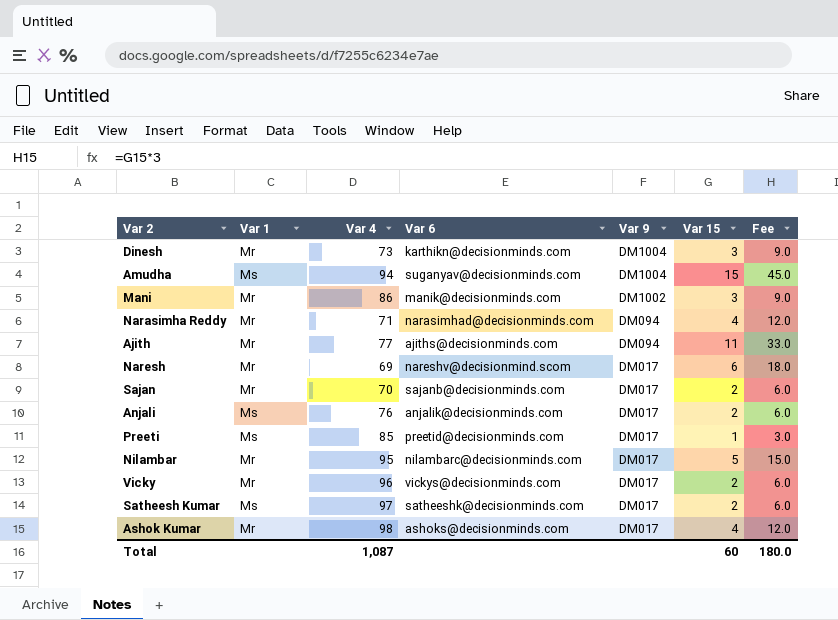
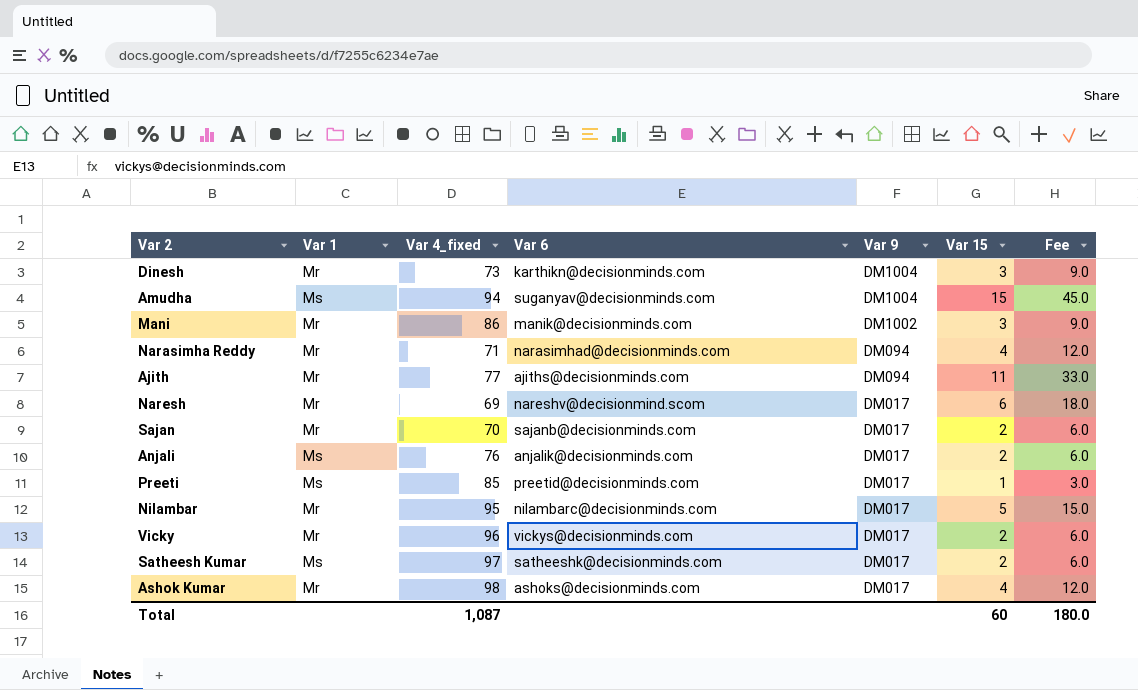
column name: Var 4 -> Var 4_fixed

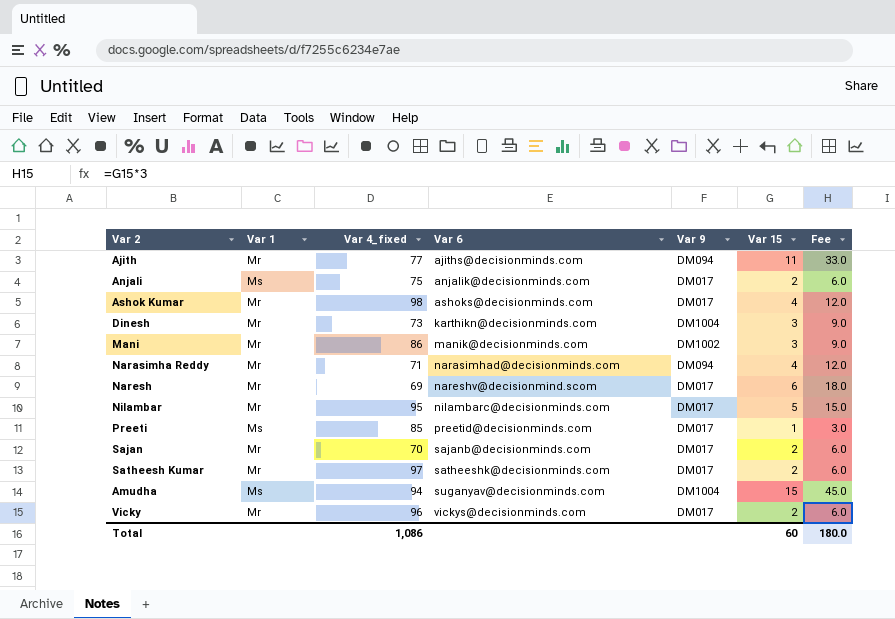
row order: Var 9 descending -> Var 6 ascending
Anjali | Var 4_fixed: 76 -> 75
Satheesh Kumar | Var 1: Ms -> Mr
Total | Var 4_fixed: 1,087 -> 1,086

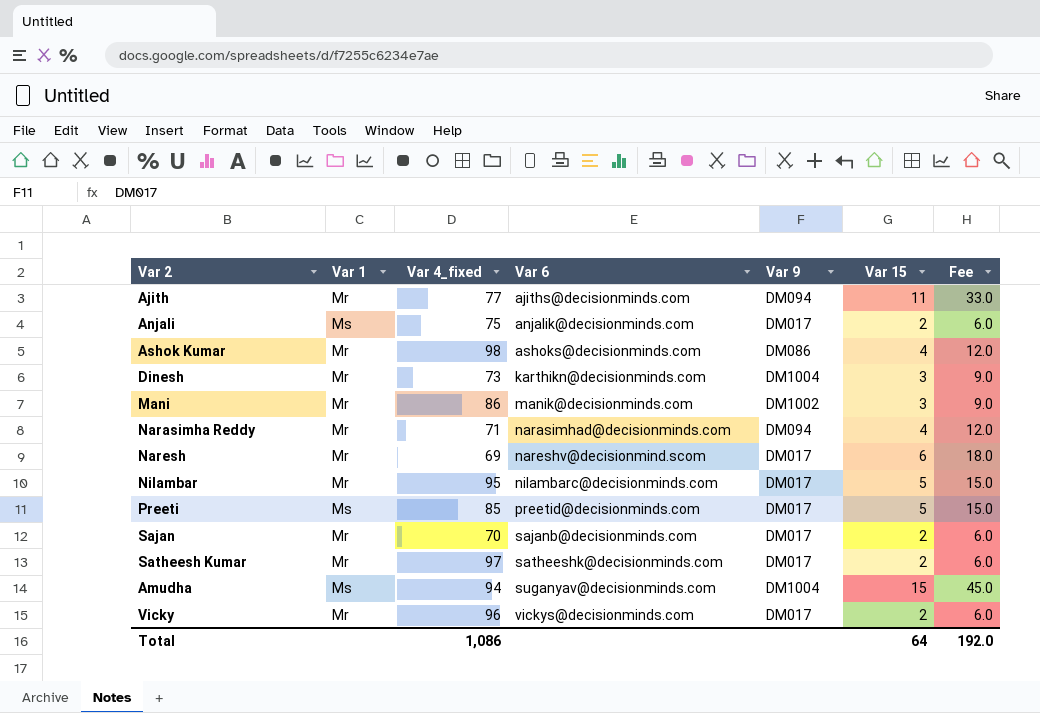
Ashok Kumar | Var 9: DM017 -> DM086
Preeti | Var 15: 1 -> 5
Preeti | Fee: 3.0 -> 15.0
Total | Var 15: 60 -> 64
Total | Fee: 180.0 -> 192.0

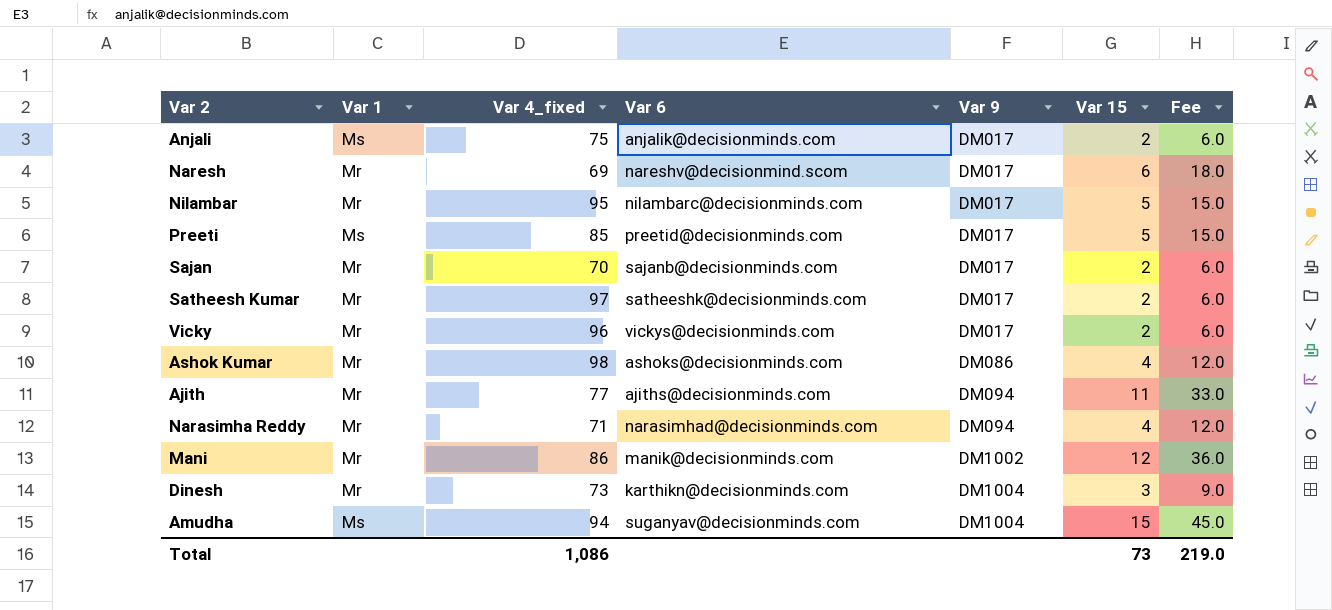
row order: Var 6 ascending -> Var 9 ascending
Mani | Var 15: 3 -> 12
Mani | Fee: 9.0 -> 36.0
Total | Var 15: 64 -> 73
Total | Fee: 192.0 -> 219.0

